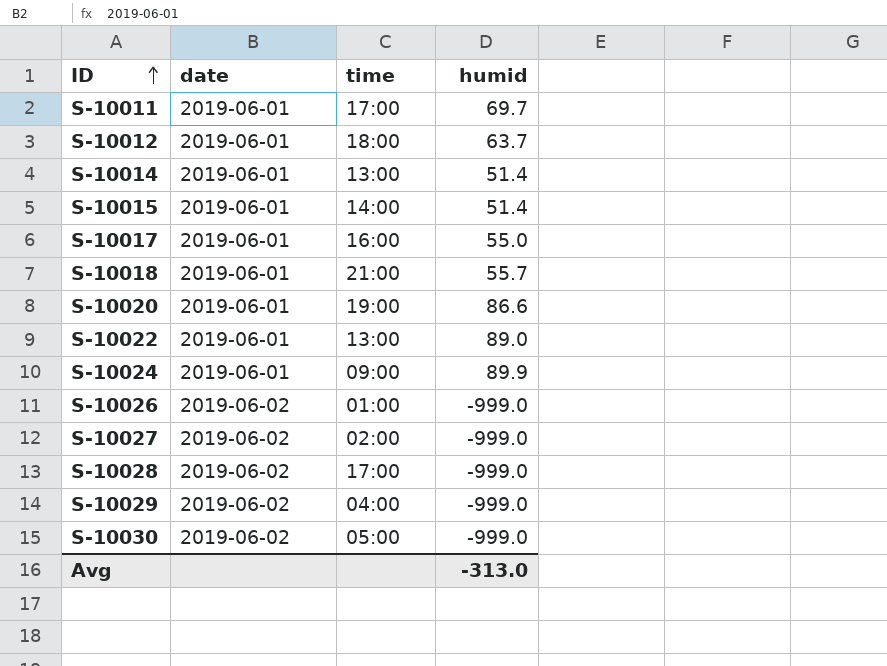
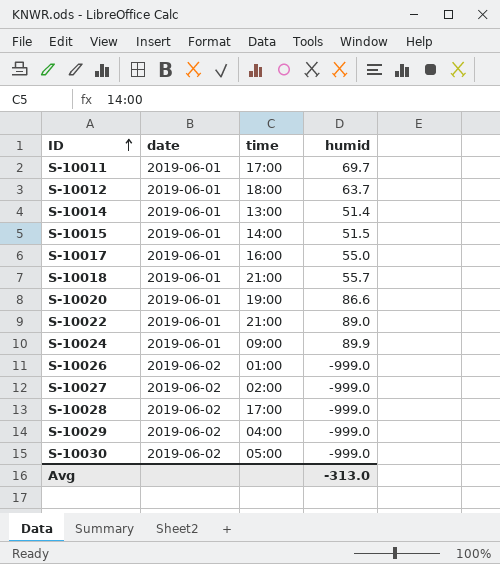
S-10015 | humid: 51.4 -> 51.5
S-10022 | time: 13:00 -> 21:00

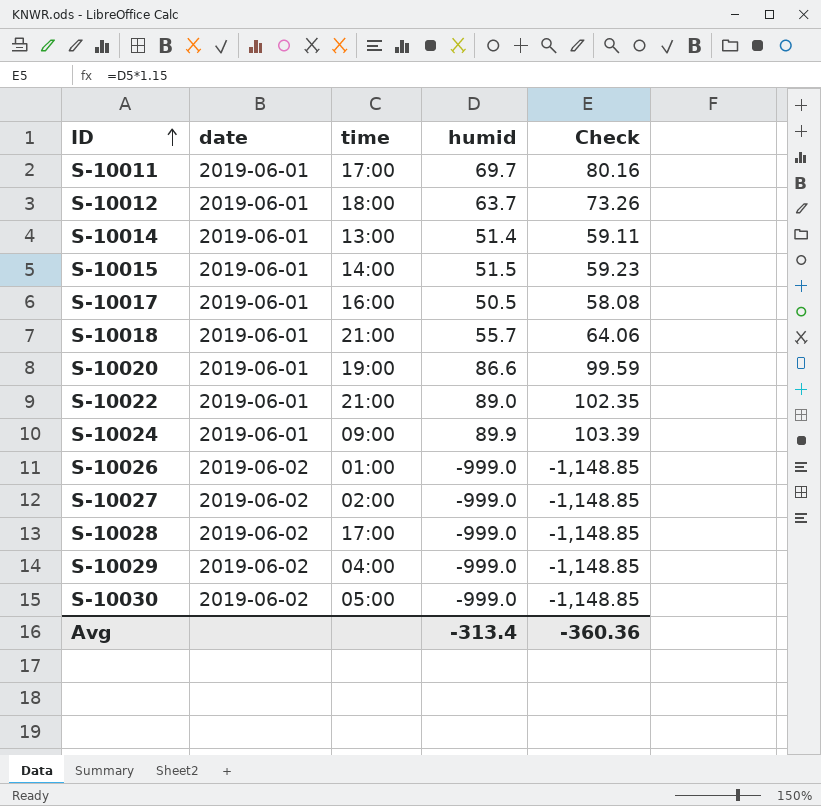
column Check | formula: none -> [humid] * 1.15
S-10017 | humid: 55.0 -> 50.5
Avg | humid: -313.0 -> -313.4

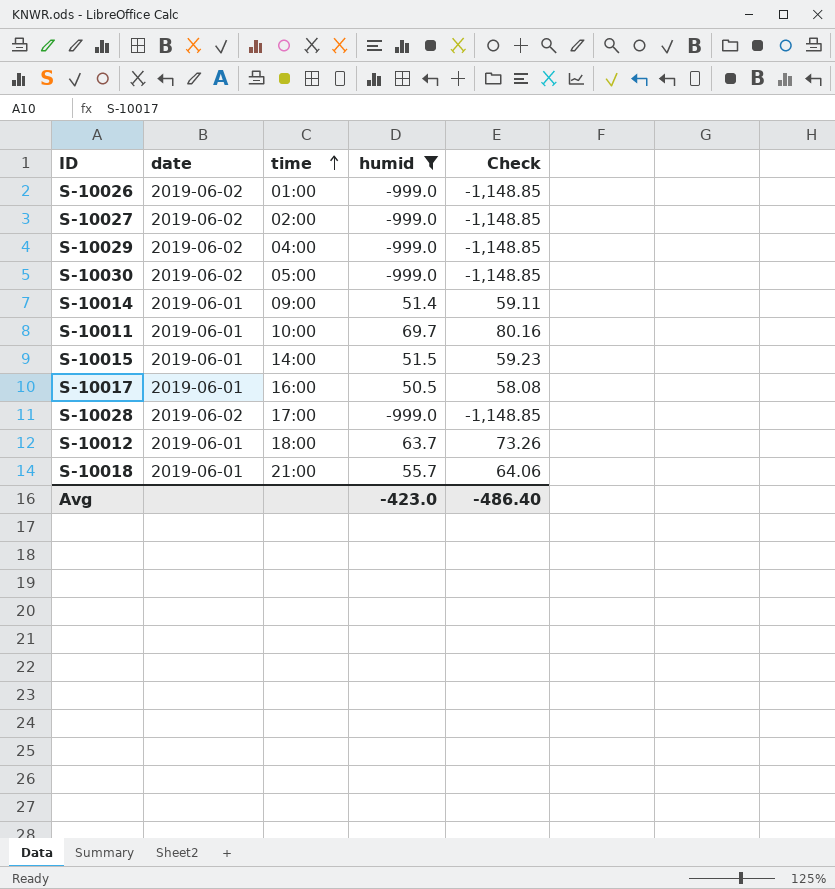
filter: none -> humid <= 69.7
row order: ID ascending -> time ascending
S-10014 | time: 13:00 -> 09:00
S-10011 | time: 17:00 -> 10:00
Avg | humid: -313.4 -> -423.0
Avg | Check: -360.36 -> -486.40

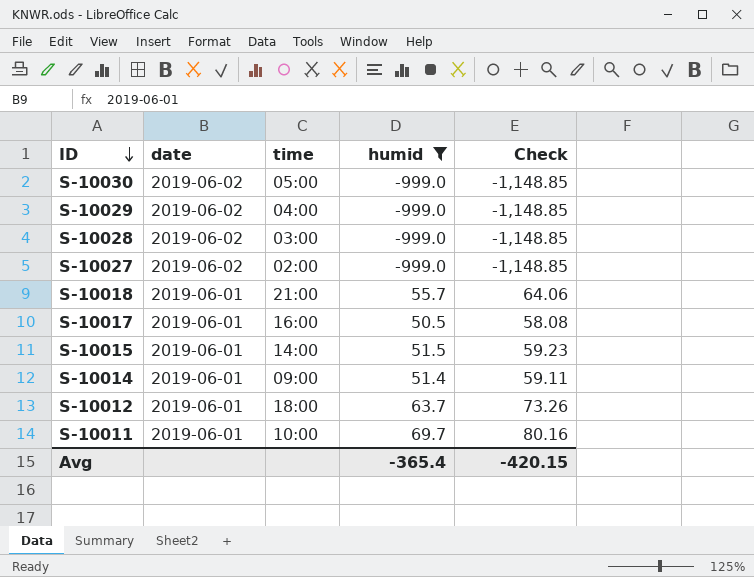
row order: time ascending -> ID descending
row S-10026: 2019-06-02 | 01:00 | -999.0 | -1,148.85 -> none
S-10028 | time: 17:00 -> 03:00
Avg | humid: -423.0 -> -365.4
Avg | Check: -486.40 -> -420.15

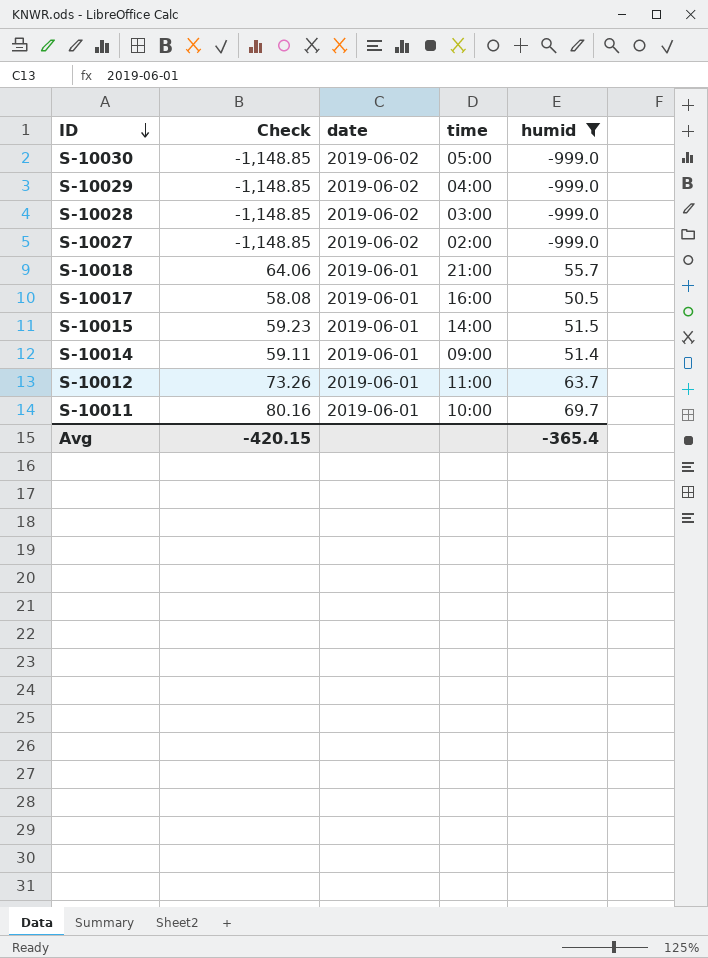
column Check | position: 5 -> 2
S-10012 | time: 18:00 -> 11:00

